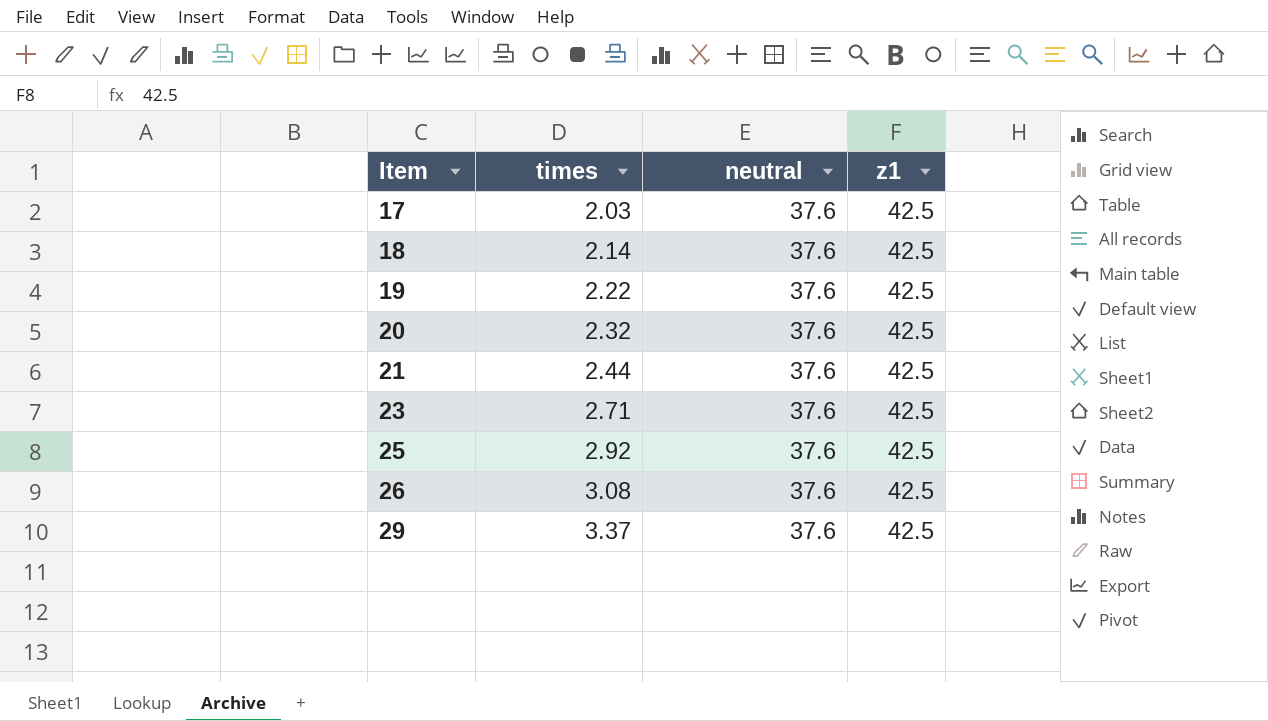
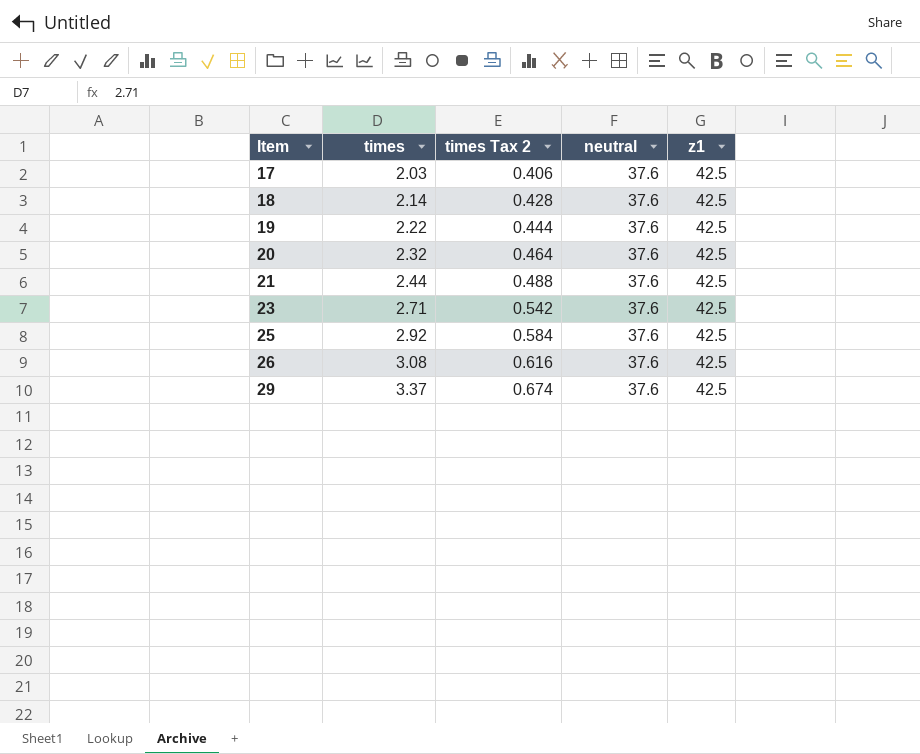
column times Tax 2 | formula: none -> [times] * 0.2

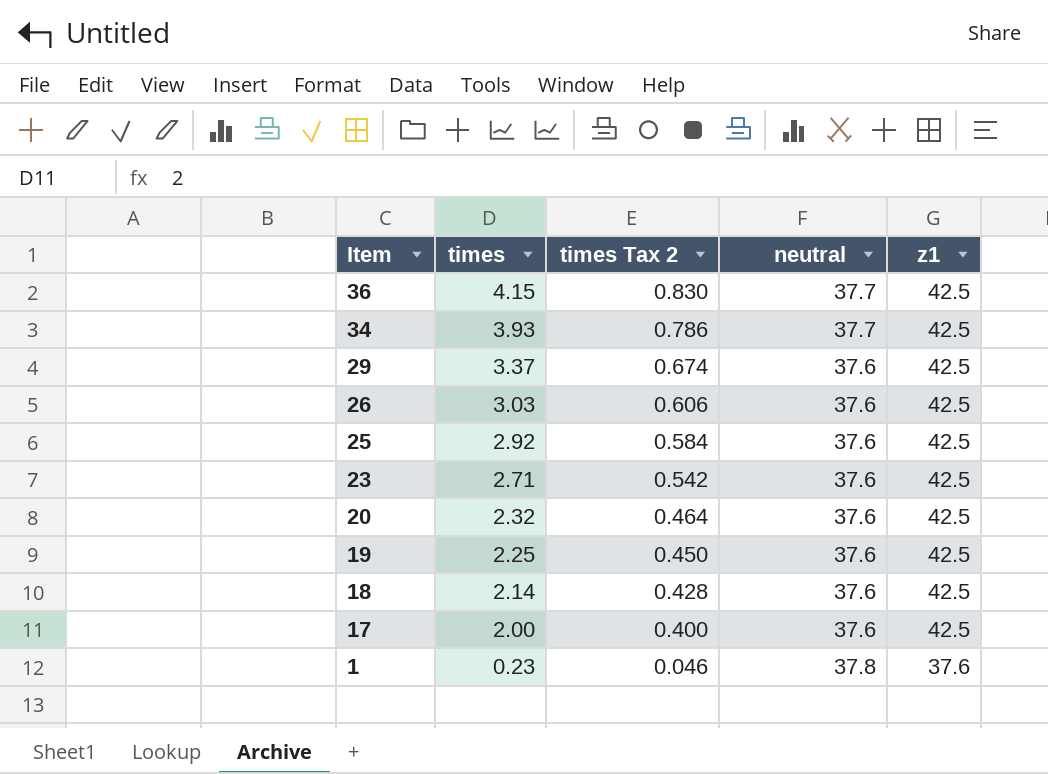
row order: Item ascending -> Item descending
row 21: 2.44 | 0.488 | 37.6 | 42.5 -> none
row 36: none -> 4.15 | 0.830 | 37.7 | 42.5
row 34: none -> 3.93 | 0.786 | 37.7 | 42.5
26 | times: 3.08 -> 3.03
26 | times Tax 2: 0.616 -> 0.606
19 | times: 2.22 -> 2.25
19 | times Tax 2: 0.444 -> 0.450
17 | times: 2.03 -> 2.00
17 | times Tax 2: 0.406 -> 0.400
row 1: none -> 0.23 | 0.046 | 37.8 | 37.6

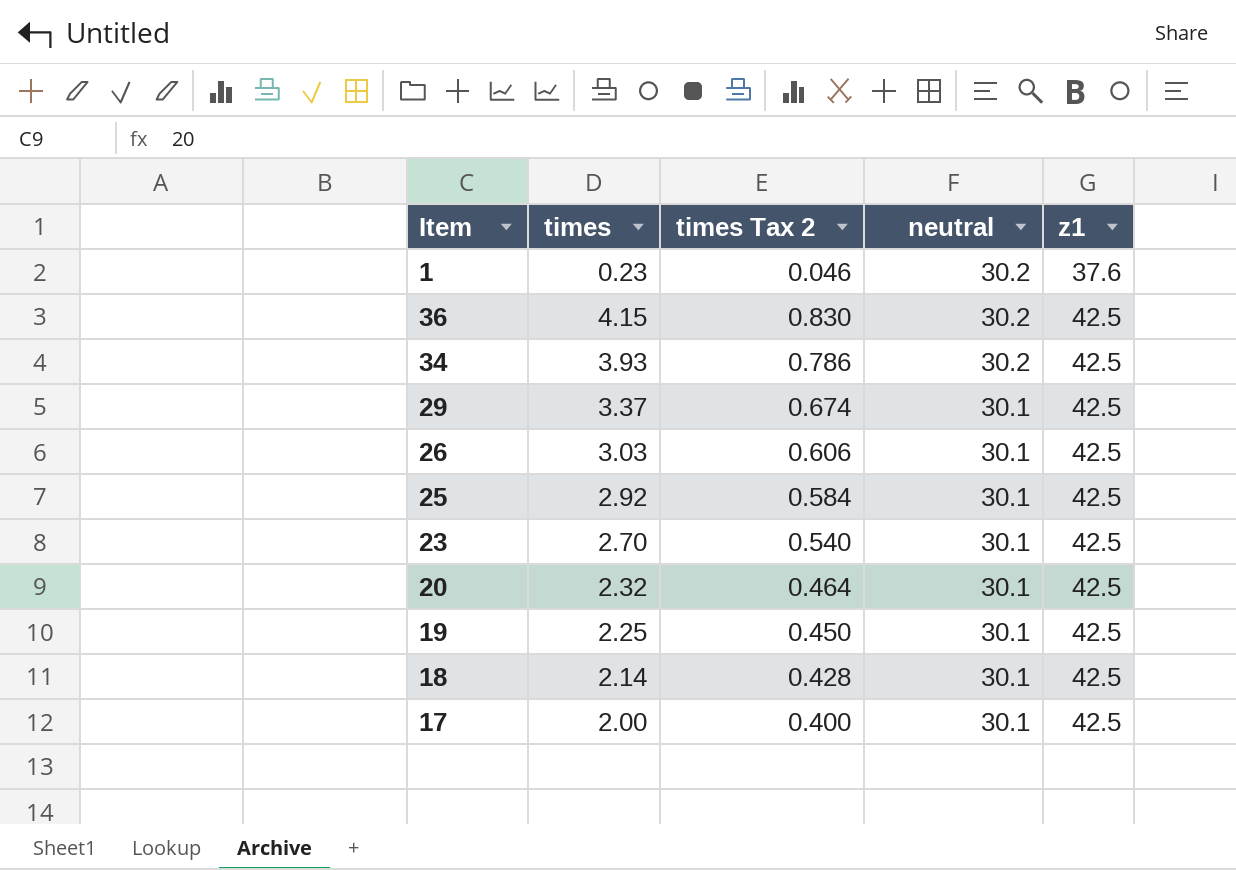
row order: Item descending -> neutral descending
1 | neutral: 37.8 -> 30.2
36 | neutral: 37.7 -> 30.2
34 | neutral: 37.7 -> 30.2
29 | neutral: 37.6 -> 30.1
26 | neutral: 37.6 -> 30.1
25 | neutral: 37.6 -> 30.1
23 | times: 2.71 -> 2.70
23 | times Tax 2: 0.542 -> 0.540
23 | neutral: 37.6 -> 30.1
20 | neutral: 37.6 -> 30.1
19 | neutral: 37.6 -> 30.1
18 | neutral: 37.6 -> 30.1
17 | neutral: 37.6 -> 30.1

